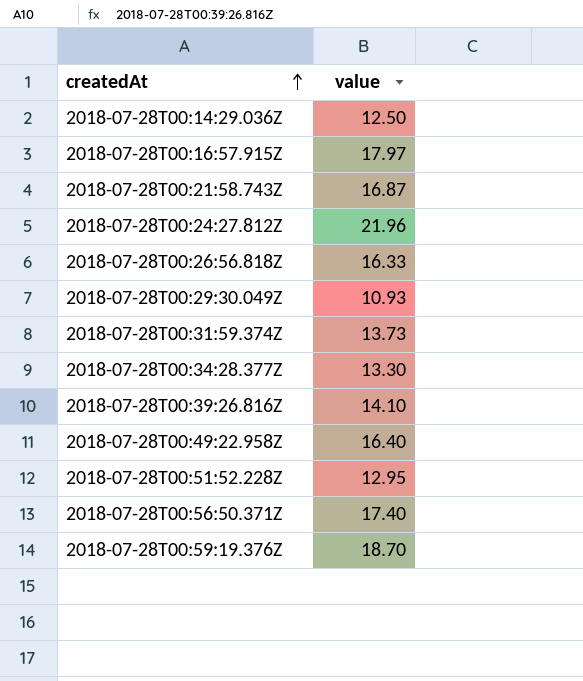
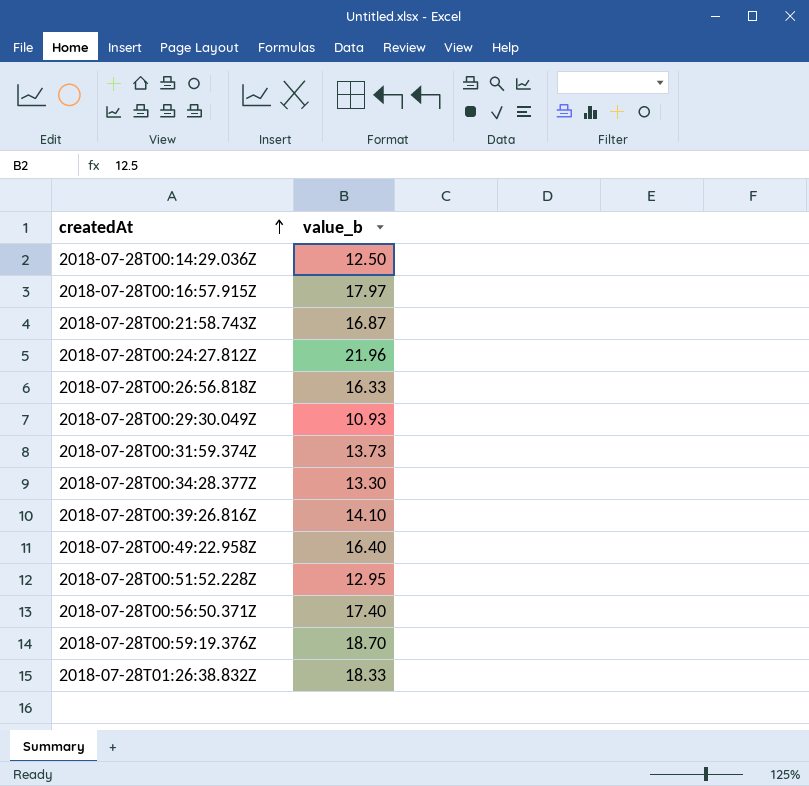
column name: value -> value_b
row 2018-07-28T01:26:38.832Z: none -> 18.33

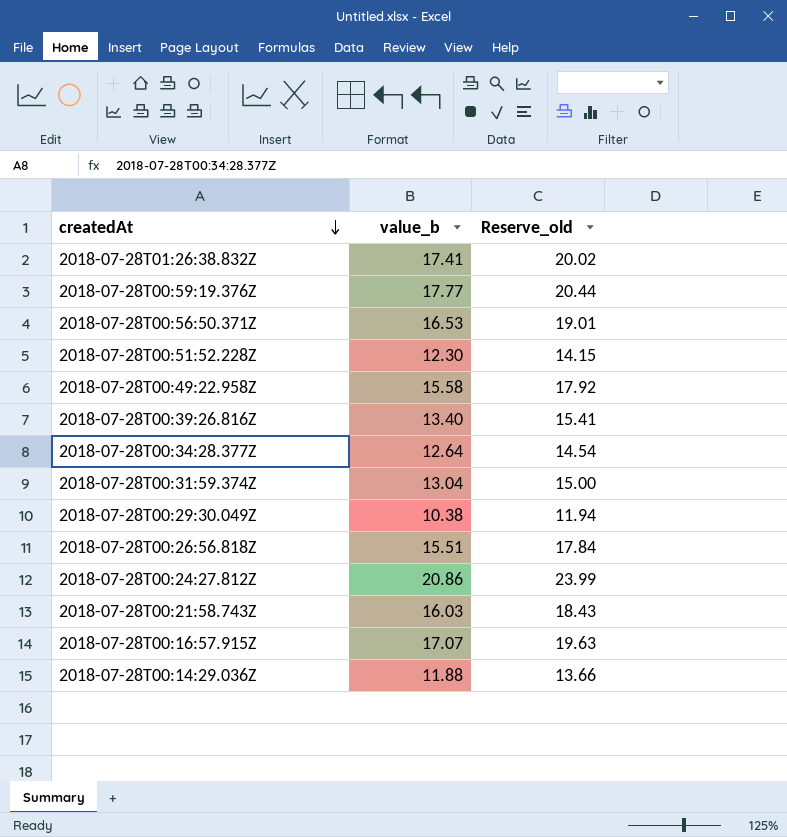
row order: createdAt ascending -> createdAt descending
column Reserve_old | formula: none -> [value_b] * 1.15
2018-07-28T01:26:38.832Z | value_b: 18.33 -> 17.41
2018-07-28T00:59:19.376Z | value_b: 18.70 -> 17.77
2018-07-28T00:56:50.371Z | value_b: 17.40 -> 16.53
2018-07-28T00:51:52.228Z | value_b: 12.95 -> 12.30
2018-07-28T00:49:22.958Z | value_b: 16.40 -> 15.58
2018-07-28T00:39:26.816Z | value_b: 14.10 -> 13.40
2018-07-28T00:34:28.377Z | value_b: 13.30 -> 12.64
2018-07-28T00:31:59.374Z | value_b: 13.73 -> 13.04
2018-07-28T00:29:30.049Z | value_b: 10.93 -> 10.38
2018-07-28T00:26:56.818Z | value_b: 16.33 -> 15.51
2018-07-28T00:24:27.812Z | value_b: 21.96 -> 20.86
2018-07-28T00:21:58.743Z | value_b: 16.87 -> 16.03
2018-07-28T00:16:57.915Z | value_b: 17.97 -> 17.07
2018-07-28T00:14:29.036Z | value_b: 12.50 -> 11.88

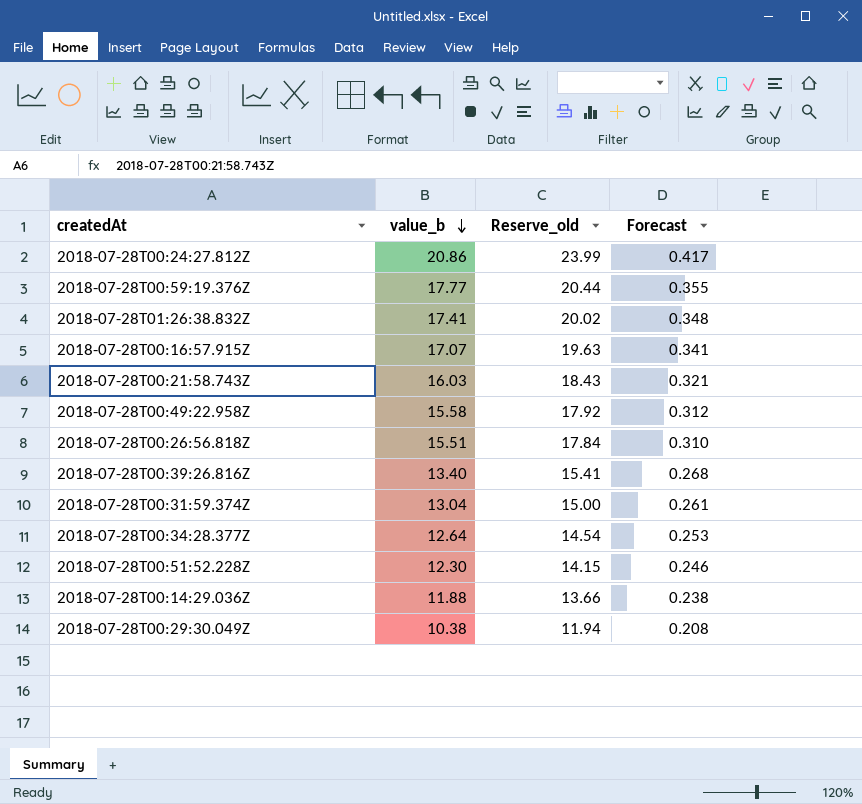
row order: createdAt descending -> value_b descending
column Forecast | formula: none -> [value_b] * 0.02
row 2018-07-28T00:56:50.371Z: 16.53 | 19.01 -> none

